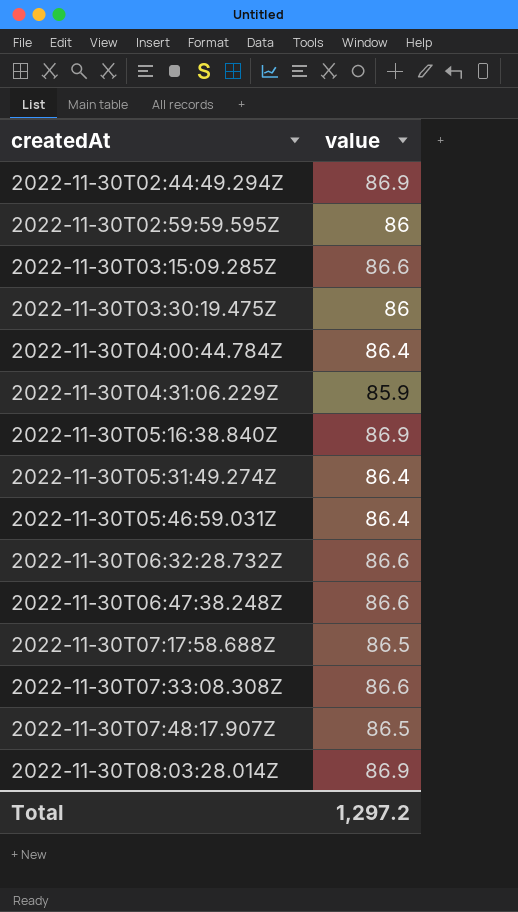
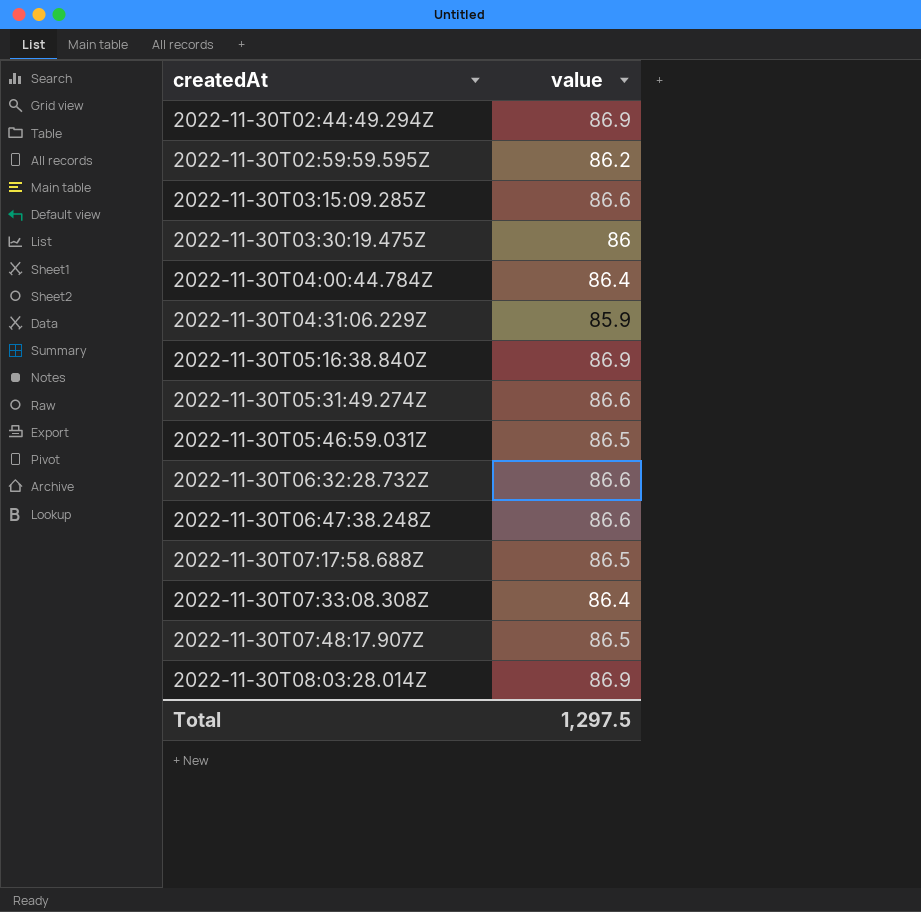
2022-11-30T02:59:59.595Z | value: 86 -> 86.2
2022-11-30T05:31:49.274Z | value: 86.4 -> 86.6
2022-11-30T05:46:59.031Z | value: 86.4 -> 86.5
2022-11-30T07:33:08.308Z | value: 86.6 -> 86.4
Total | value: 1,297.2 -> 1,297.5

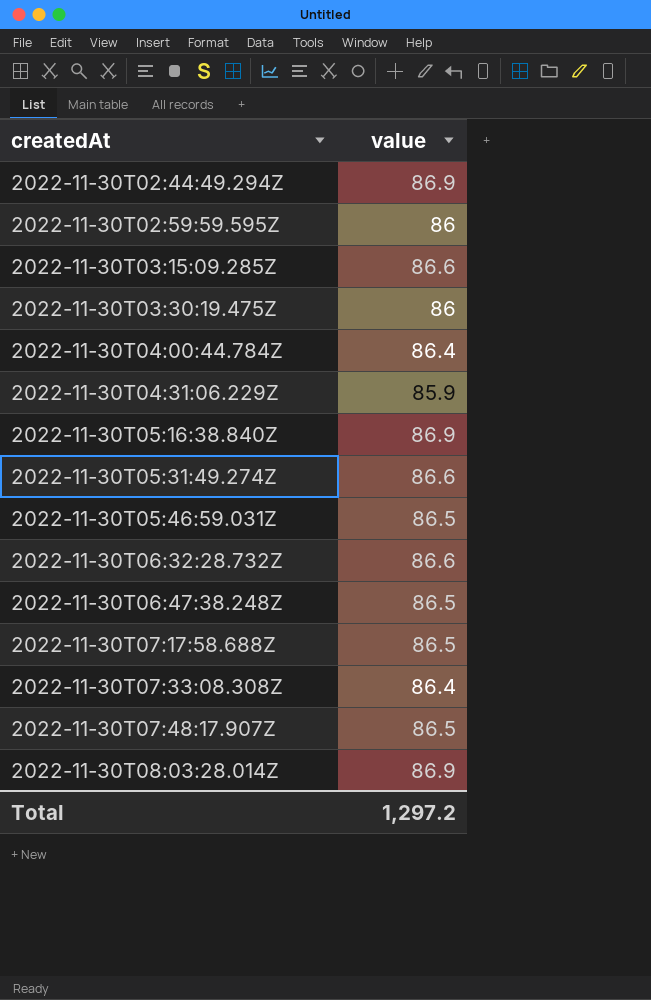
2022-11-30T02:59:59.595Z | value: 86.2 -> 86
2022-11-30T06:47:38.248Z | value: 86.6 -> 86.5
Total | value: 1,297.5 -> 1,297.2

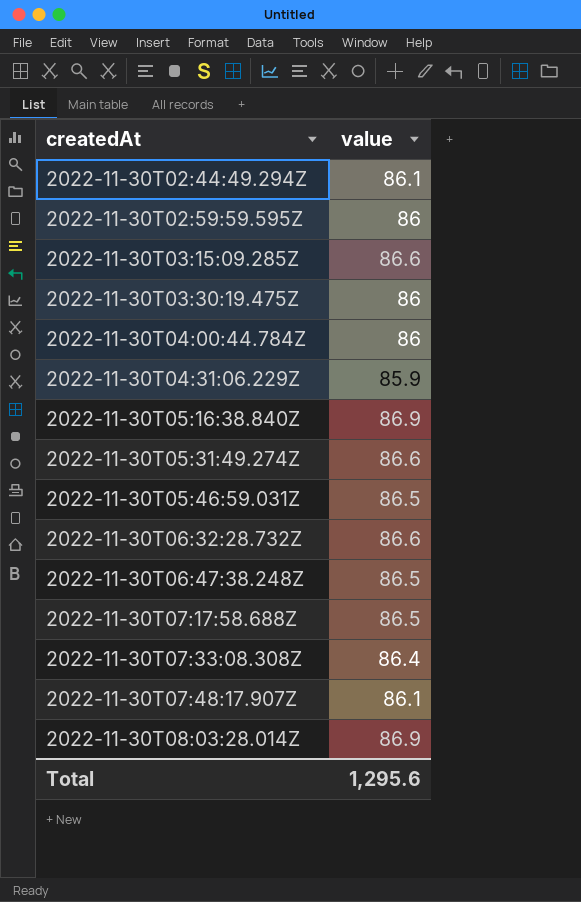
2022-11-30T02:44:49.294Z | value: 86.9 -> 86.1
2022-11-30T04:00:44.784Z | value: 86.4 -> 86
2022-11-30T07:48:17.907Z | value: 86.5 -> 86.1
Total | value: 1,297.2 -> 1,295.6

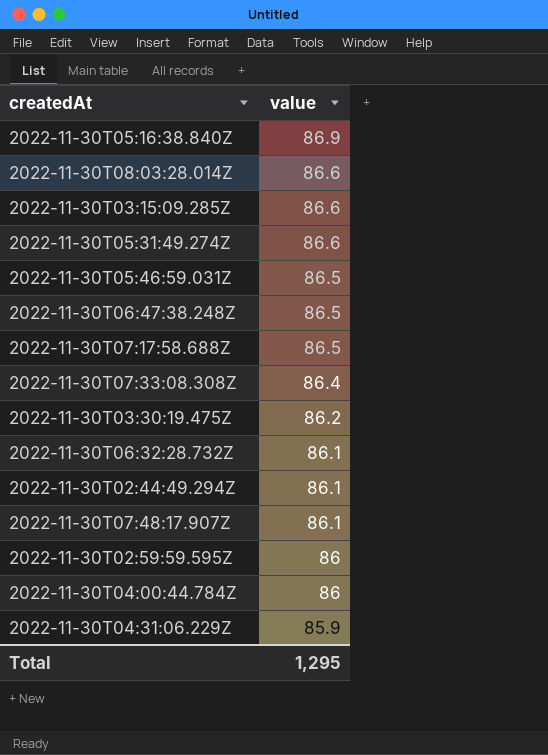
row order: createdAt ascending -> value descending
2022-11-30T08:03:28.014Z | value: 86.9 -> 86.6
2022-11-30T03:30:19.475Z | value: 86 -> 86.2
2022-11-30T06:32:28.732Z | value: 86.6 -> 86.1
Total | value: 1,295.6 -> 1,295

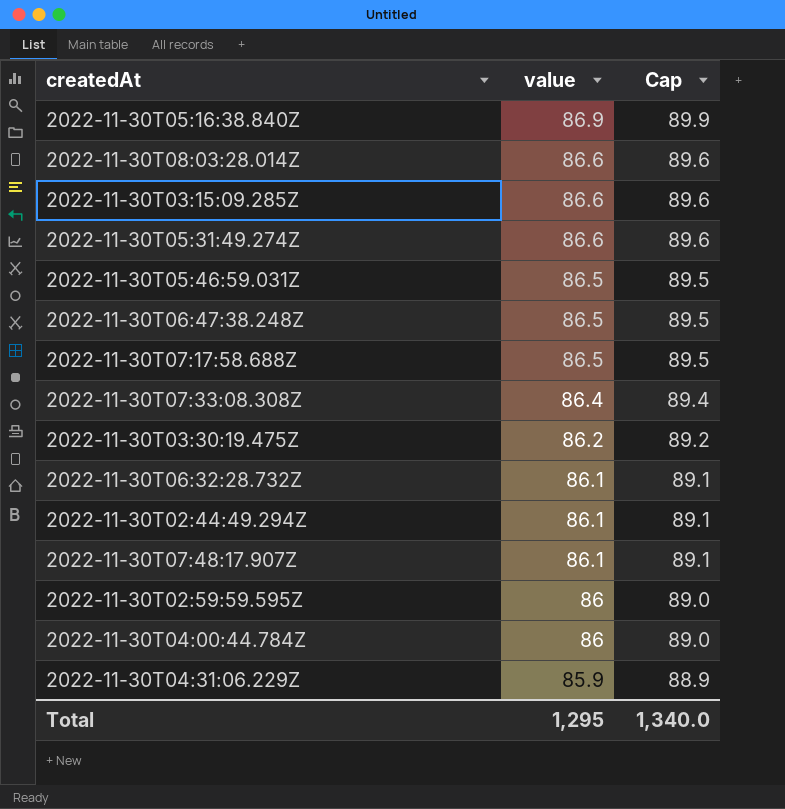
column Cap | formula: none -> [value] + 3

